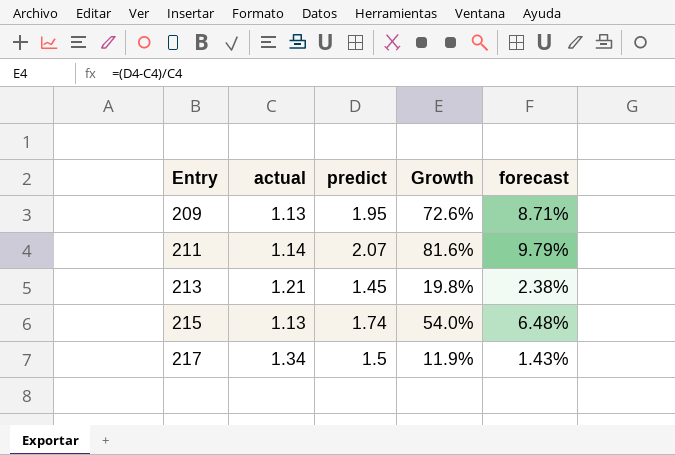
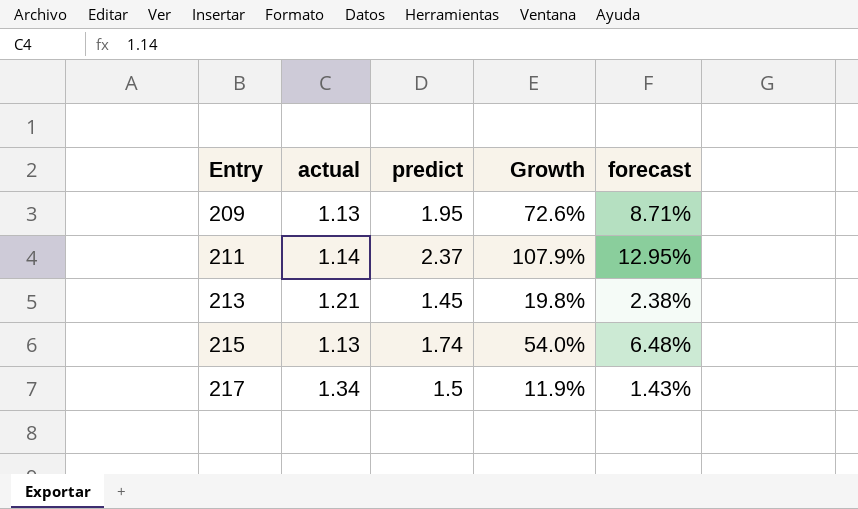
211 | predict: 2.07 -> 2.37
211 | Growth: 81.6% -> 107.9%
211 | forecast: 9.79% -> 12.95%

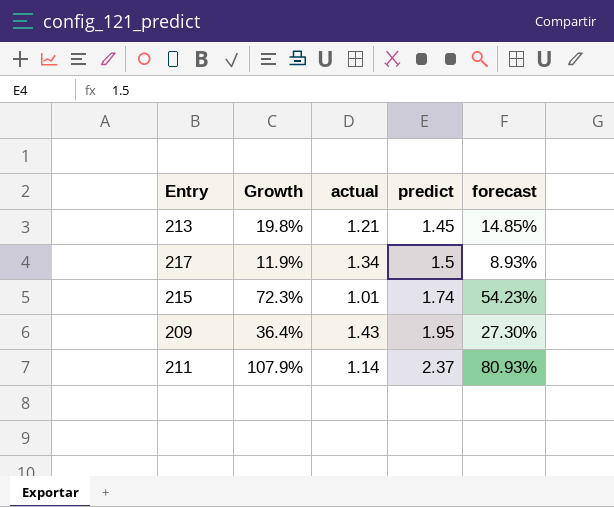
row order: Entry ascending -> predict ascending
column Growth | position: 4 -> 2
column forecast | formula: [Growth] * 0.12 -> [Growth] * 0.75
215 | Growth: 54.0% -> 72.3%
215 | actual: 1.13 -> 1.01
209 | Growth: 72.6% -> 36.4%
209 | actual: 1.13 -> 1.43

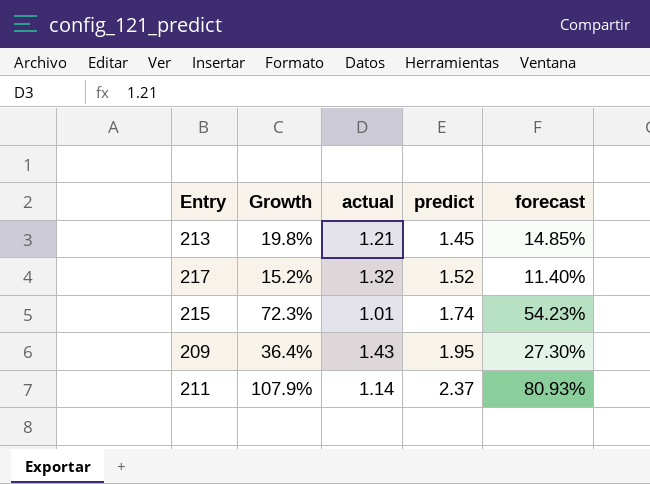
217 | Growth: 11.9% -> 15.2%
217 | actual: 1.34 -> 1.32
217 | predict: 1.5 -> 1.52
217 | forecast: 8.93% -> 11.40%

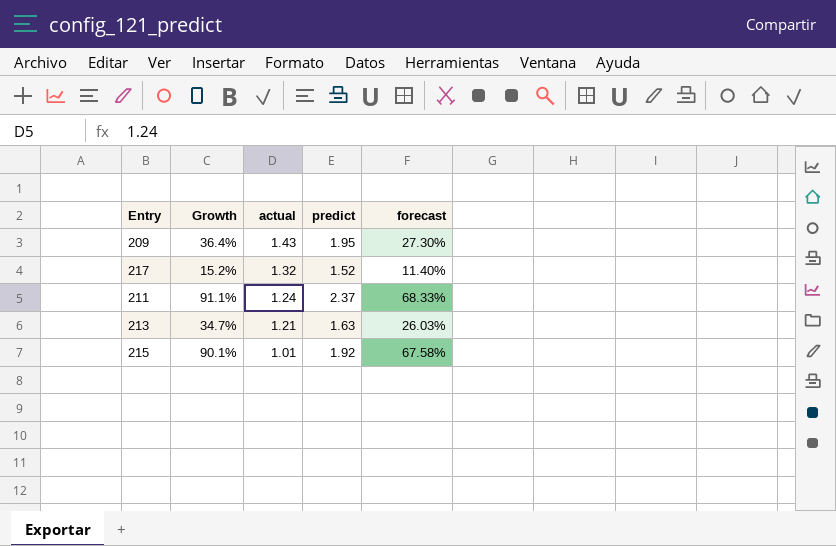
row order: predict ascending -> actual descending
211 | Growth: 107.9% -> 91.1%
211 | actual: 1.14 -> 1.24
211 | forecast: 80.93% -> 68.33%
213 | Growth: 19.8% -> 34.7%
213 | predict: 1.45 -> 1.63
213 | forecast: 14.85% -> 26.03%
215 | Growth: 72.3% -> 90.1%
215 | predict: 1.74 -> 1.92
215 | forecast: 54.23% -> 67.58%

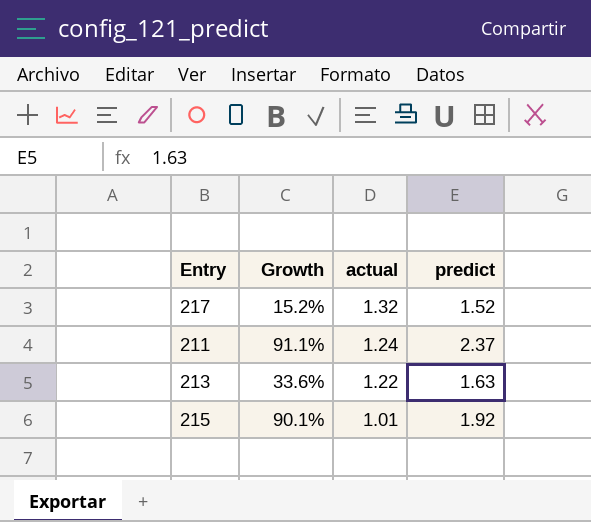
column forecast | formula: [Growth] * 0.75 -> none
row 209: 36.4% | 1.43 | 1.95 | 27.30% -> none
213 | Growth: 34.7% -> 33.6%
213 | actual: 1.21 -> 1.22

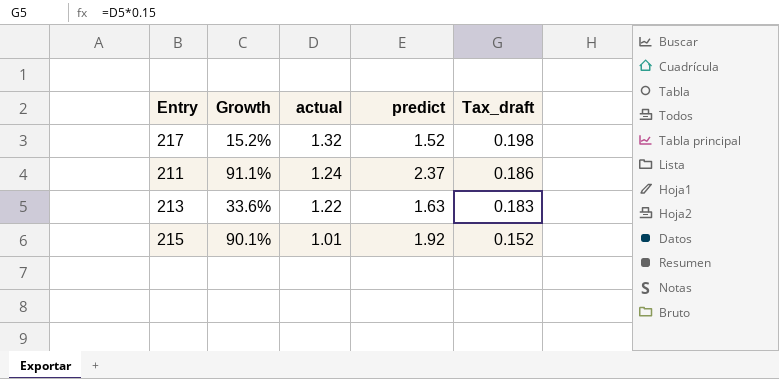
column Tax_draft | formula: none -> [actual] * 0.15

